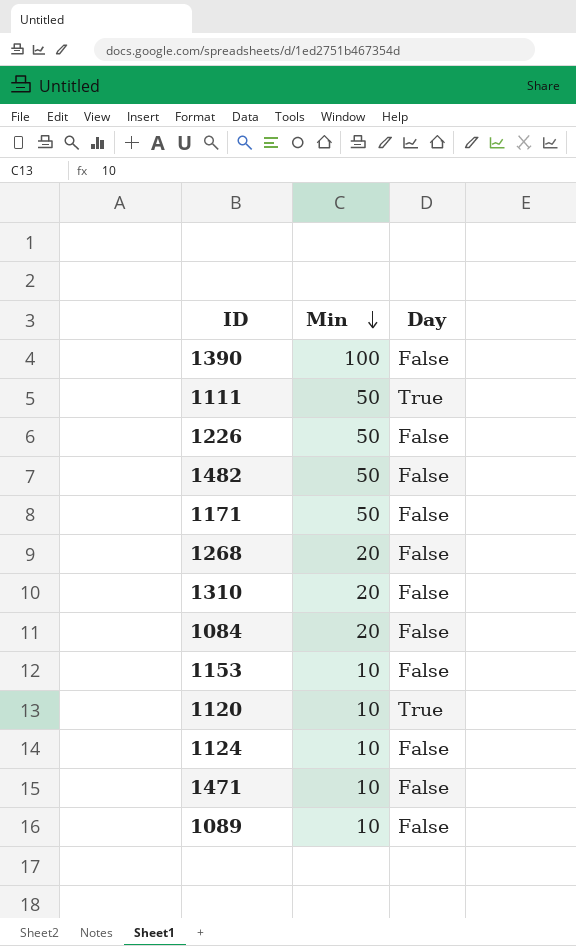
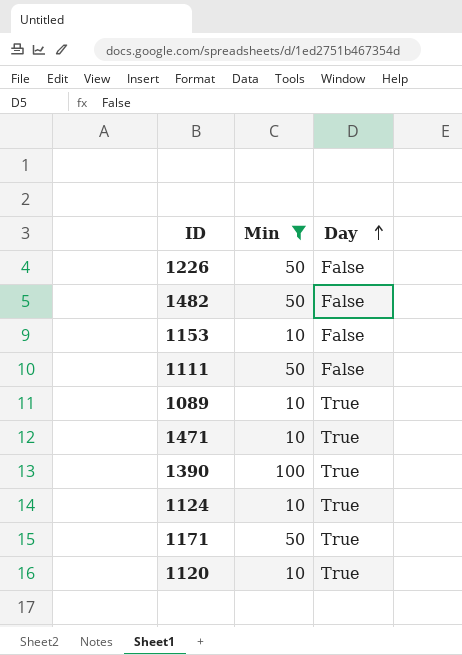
filter: none -> Min != 20
row order: Min descending -> Day ascending
1111 | Day: True -> False
1089 | Day: False -> True
1471 | Day: False -> True
1390 | Day: False -> True
1124 | Day: False -> True
1171 | Day: False -> True

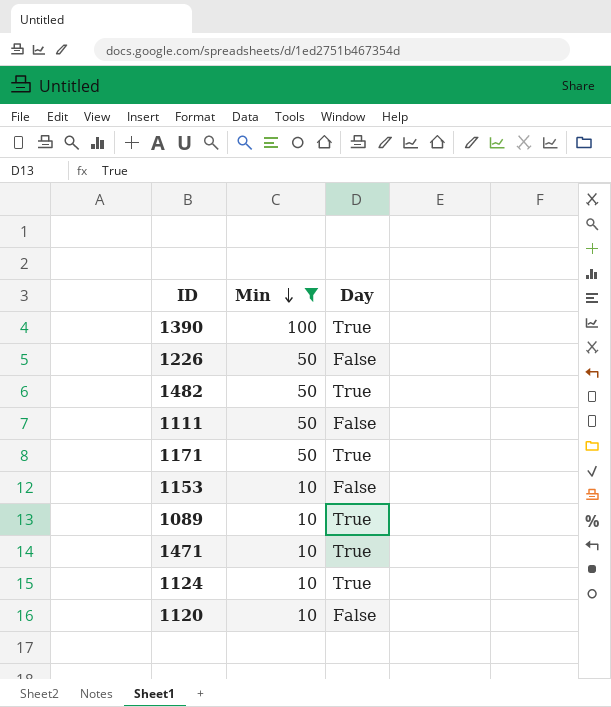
row order: Day ascending -> Min descending
1482 | Day: False -> True
1120 | Day: True -> False

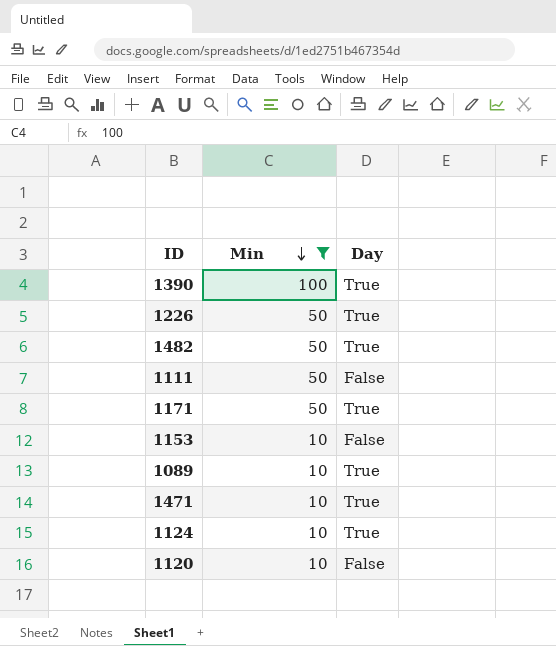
1226 | Day: False -> True

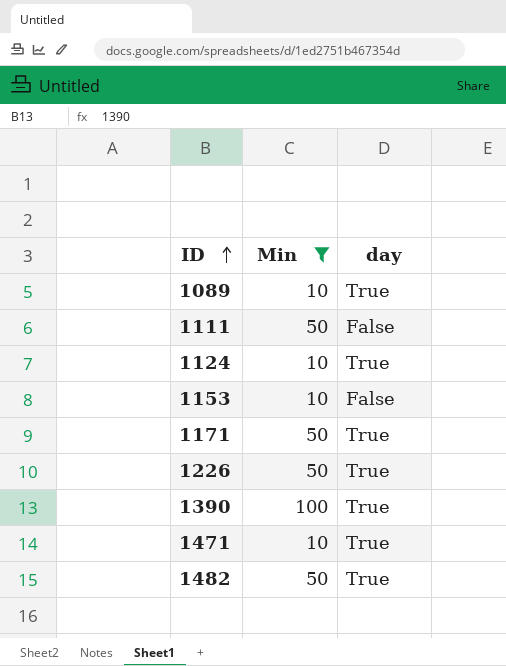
row order: Min descending -> ID ascending
column name: Day -> day
row 1120: 10 | False -> none

